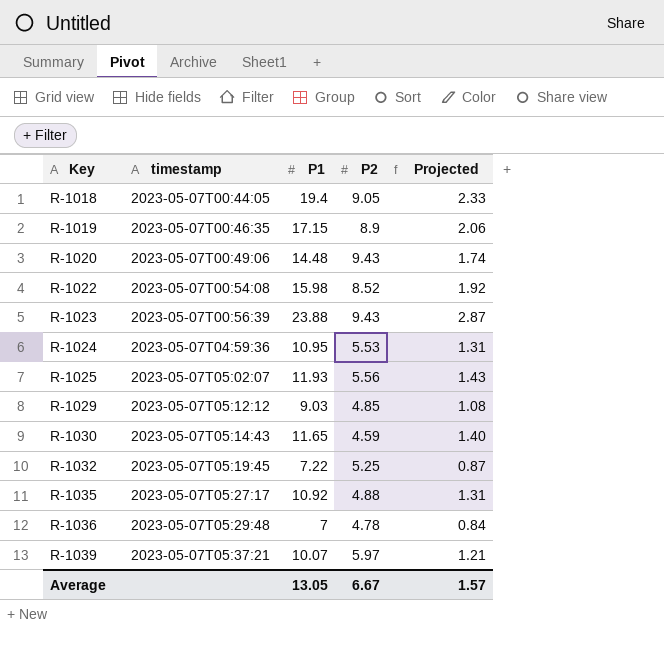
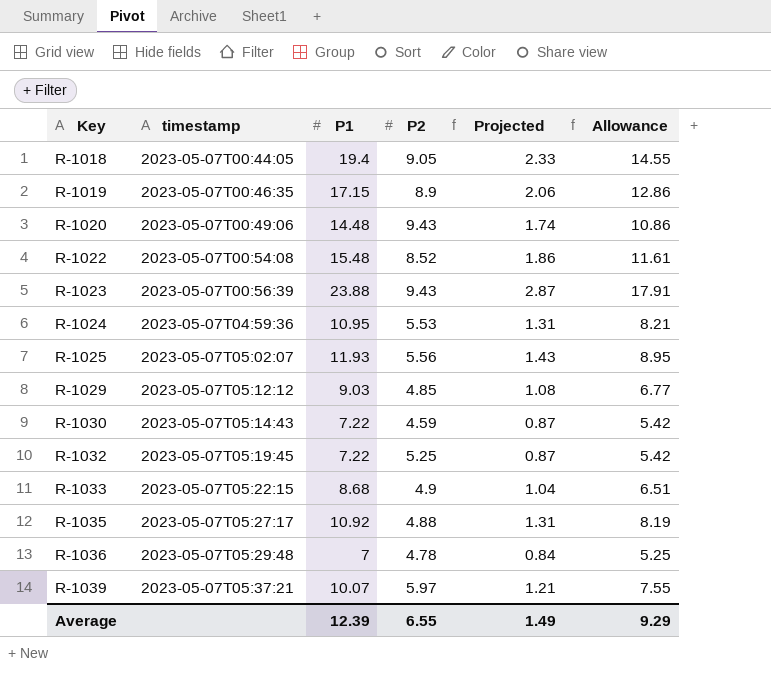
column Allowance | formula: none -> [P1] * 0.75
R-1022 | P1: 15.98 -> 15.48
R-1022 | Projected: 1.92 -> 1.86
R-1030 | P1: 11.65 -> 7.22
R-1030 | Projected: 1.40 -> 0.87
row R-1033: none -> 2023-05-07T05:22:15 | 8.68 | 4.9 | 1.04 | 6.51
Average | P1: 13.05 -> 12.39
Average | P2: 6.67 -> 6.55
Average | Projected: 1.57 -> 1.49

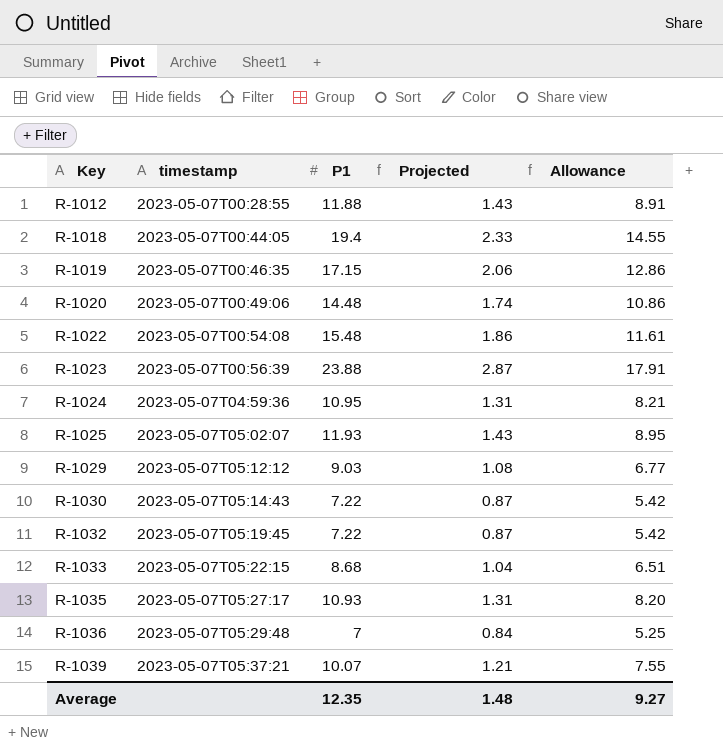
column P2 | position: 4 -> none
row R-1012: none -> 2023-05-07T00:28:55 | 11.88 | 1.43 | 8.91
R-1035 | P1: 10.92 -> 10.93
R-1035 | Allowance: 8.19 -> 8.20
Average | P1: 12.39 -> 12.35
Average | Projected: 1.49 -> 1.48
Average | Allowance: 9.29 -> 9.27

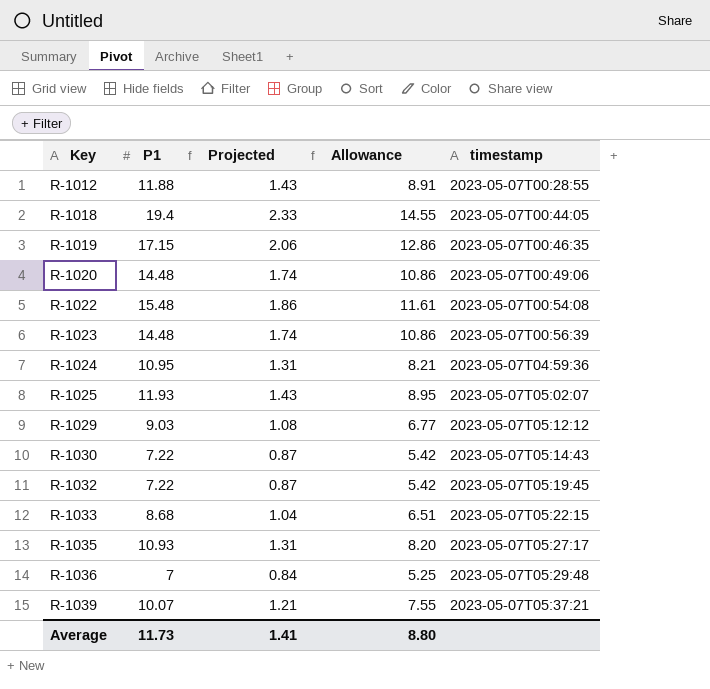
column timestamp | position: 2 -> 5
R-1023 | P1: 23.88 -> 14.48
R-1023 | Projected: 2.87 -> 1.74
R-1023 | Allowance: 17.91 -> 10.86
Average | P1: 12.35 -> 11.73
Average | Projected: 1.48 -> 1.41
Average | Allowance: 9.27 -> 8.80

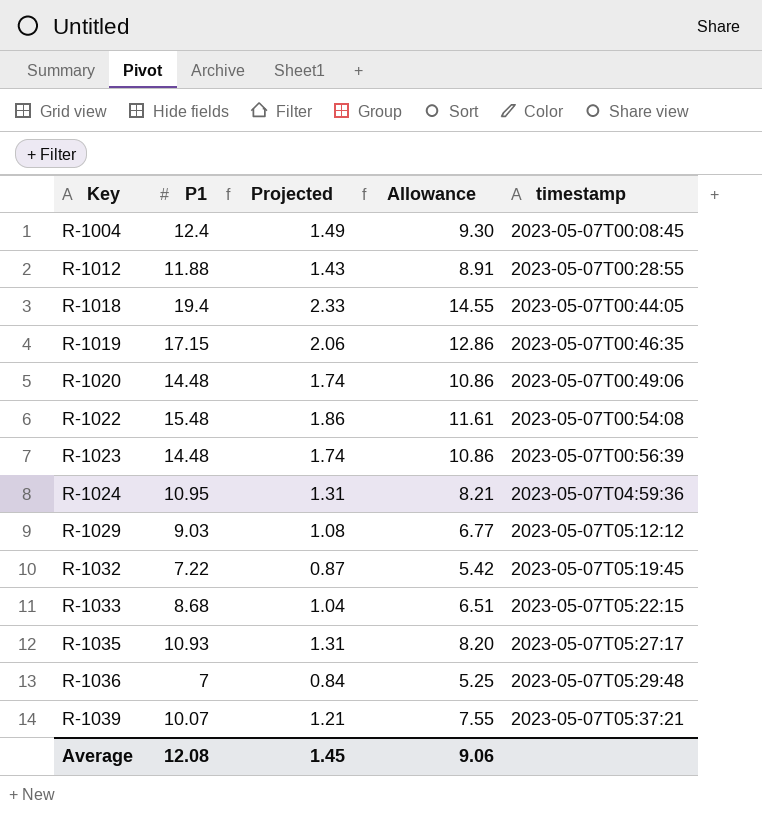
row R-1025: 11.93 | 1.43 | 8.95 | 2023-05-07T05:02:07 -> none
row R-1030: 7.22 | 0.87 | 5.42 | 2023-05-07T05:14:43 -> none
row R-1004: none -> 12.4 | 1.49 | 9.30 | 2023-05-07T00:08:45
Average | P1: 11.73 -> 12.08
Average | Projected: 1.41 -> 1.45
Average | Allowance: 8.80 -> 9.06

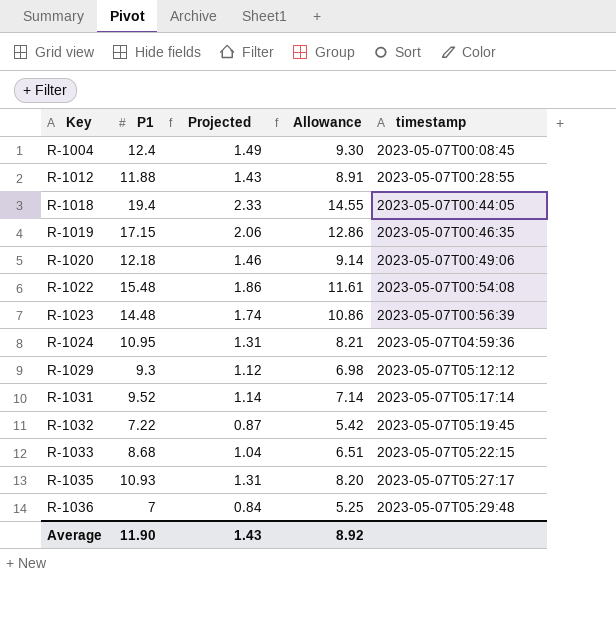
row R-1039: 10.07 | 1.21 | 7.55 | 2023-05-07T05:37:21 -> none
R-1020 | P1: 14.48 -> 12.18
R-1020 | Projected: 1.74 -> 1.46
R-1020 | Allowance: 10.86 -> 9.14
R-1029 | P1: 9.03 -> 9.3
R-1029 | Projected: 1.08 -> 1.12
R-1029 | Allowance: 6.77 -> 6.98
row R-1031: none -> 9.52 | 1.14 | 7.14 | 2023-05-07T05:17:14
Average | P1: 12.08 -> 11.90
Average | Projected: 1.45 -> 1.43
Average | Allowance: 9.06 -> 8.92

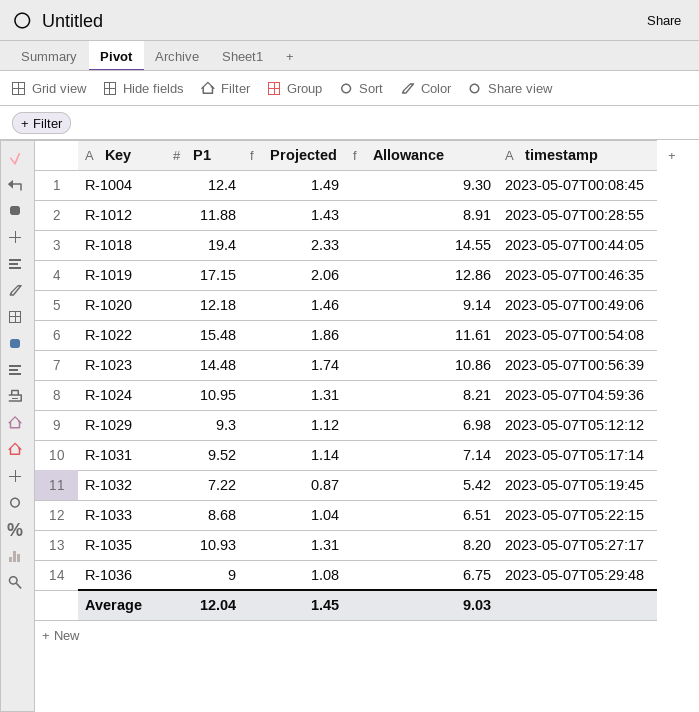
R-1036 | P1: 7 -> 9
R-1036 | Projected: 0.84 -> 1.08
R-1036 | Allowance: 5.25 -> 6.75
Average | P1: 11.90 -> 12.04
Average | Projected: 1.43 -> 1.45
Average | Allowance: 8.92 -> 9.03

